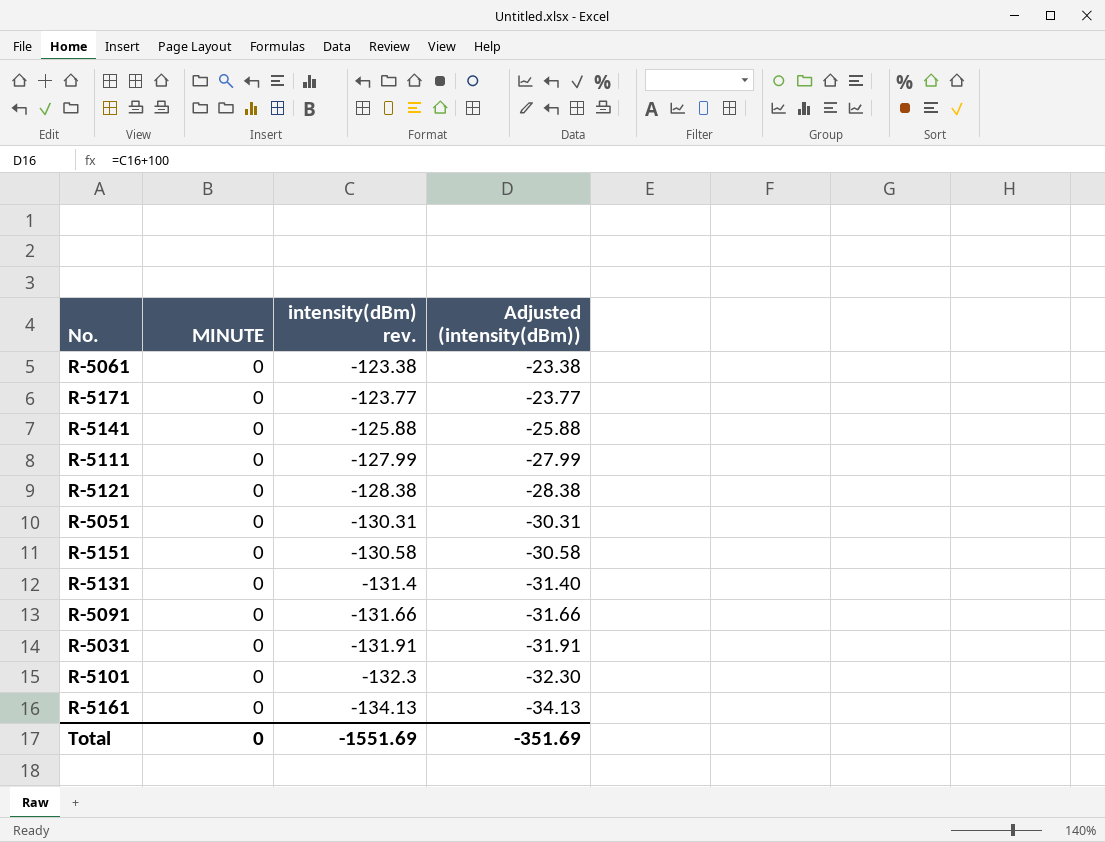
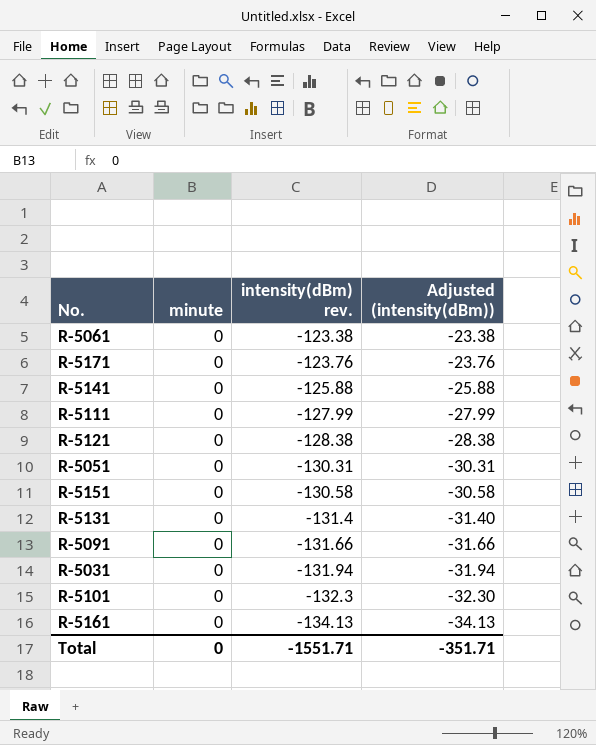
column name: MINUTE -> minute
R-5171 | intensity(dBm) rev.: -123.77 -> -123.76
R-5171 | Adjusted (intensity(dBm)): -23.77 -> -23.76
R-5031 | intensity(dBm) rev.: -131.91 -> -131.94
R-5031 | Adjusted (intensity(dBm)): -31.91 -> -31.94
Total | intensity(dBm) rev.: -1551.69 -> -1551.71
Total | Adjusted (intensity(dBm)): -351.69 -> -351.71

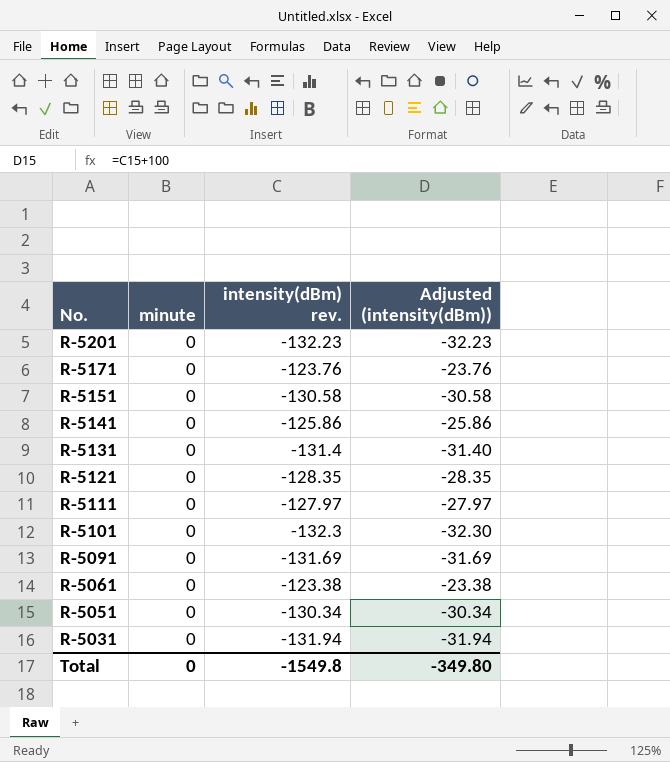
row order: intensity(dBm) rev. descending -> No. descending
row R-5161: 0 | -134.13 | -34.13 -> none
row R-5201: none -> 0 | -132.23 | -32.23
R-5141 | intensity(dBm) rev.: -125.88 -> -125.86
R-5141 | Adjusted (intensity(dBm)): -25.88 -> -25.86
R-5121 | intensity(dBm) rev.: -128.38 -> -128.35
R-5121 | Adjusted (intensity(dBm)): -28.38 -> -28.35
R-5111 | intensity(dBm) rev.: -127.99 -> -127.97
R-5111 | Adjusted (intensity(dBm)): -27.99 -> -27.97
R-5091 | intensity(dBm) rev.: -131.66 -> -131.69
R-5091 | Adjusted (intensity(dBm)): -31.66 -> -31.69
R-5051 | intensity(dBm) rev.: -130.31 -> -130.34
R-5051 | Adjusted (intensity(dBm)): -30.31 -> -30.34
Total | intensity(dBm) rev.: -1551.71 -> -1549.8
Total | Adjusted (intensity(dBm)): -351.71 -> -349.80

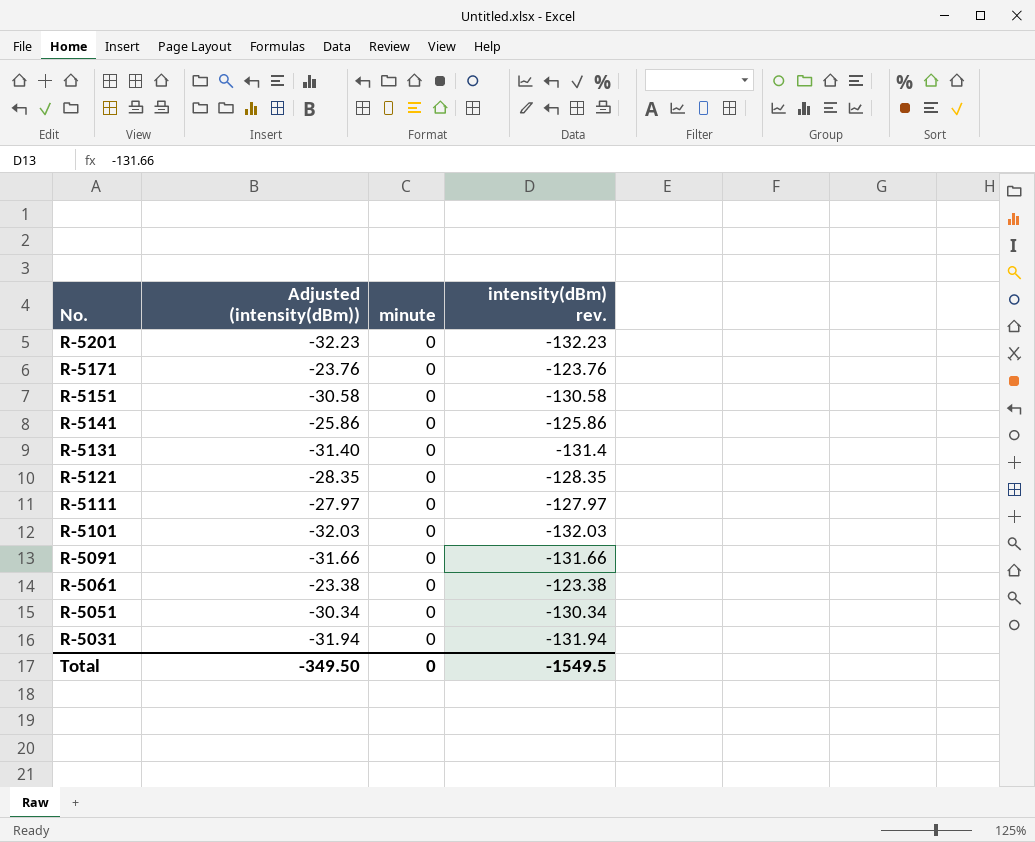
column Adjusted (intensity(dBm)) | position: 4 -> 2
R-5101 | Adjusted (intensity(dBm)): -32.30 -> -32.03
R-5101 | intensity(dBm) rev.: -132.3 -> -132.03
R-5091 | Adjusted (intensity(dBm)): -31.69 -> -31.66
R-5091 | intensity(dBm) rev.: -131.69 -> -131.66
Total | Adjusted (intensity(dBm)): -349.80 -> -349.50
Total | intensity(dBm) rev.: -1549.8 -> -1549.5

